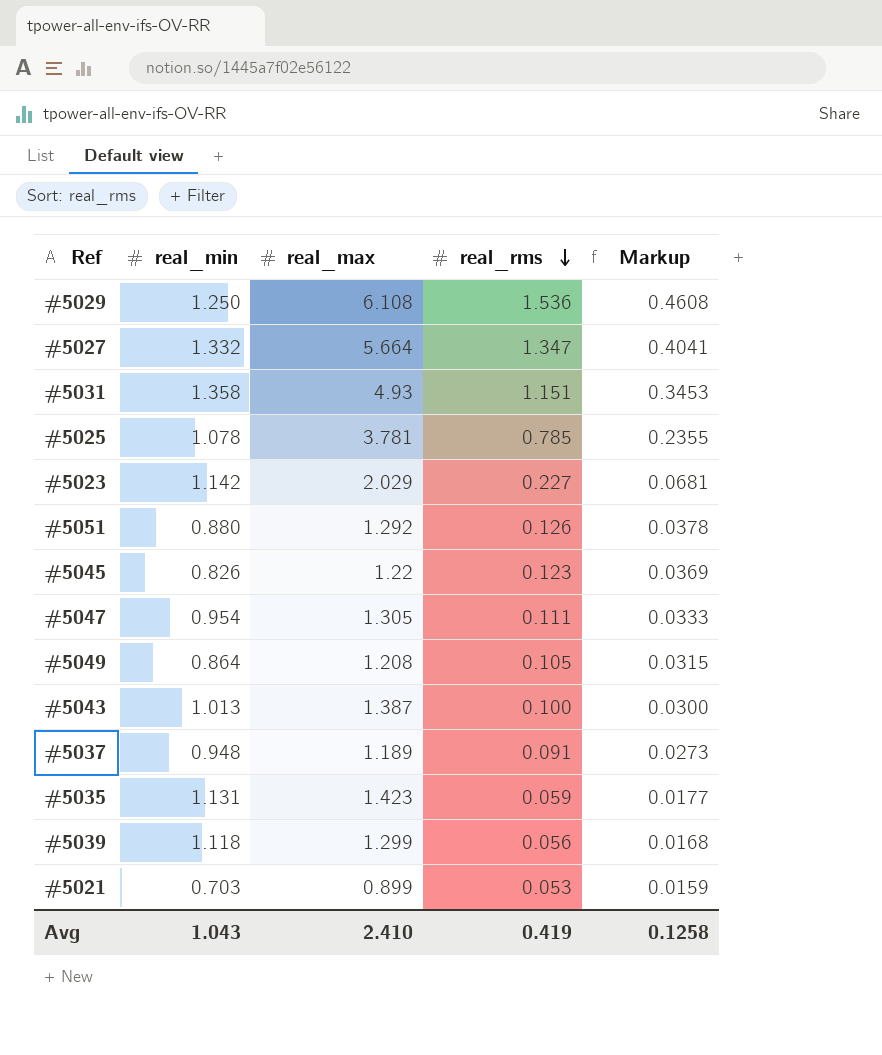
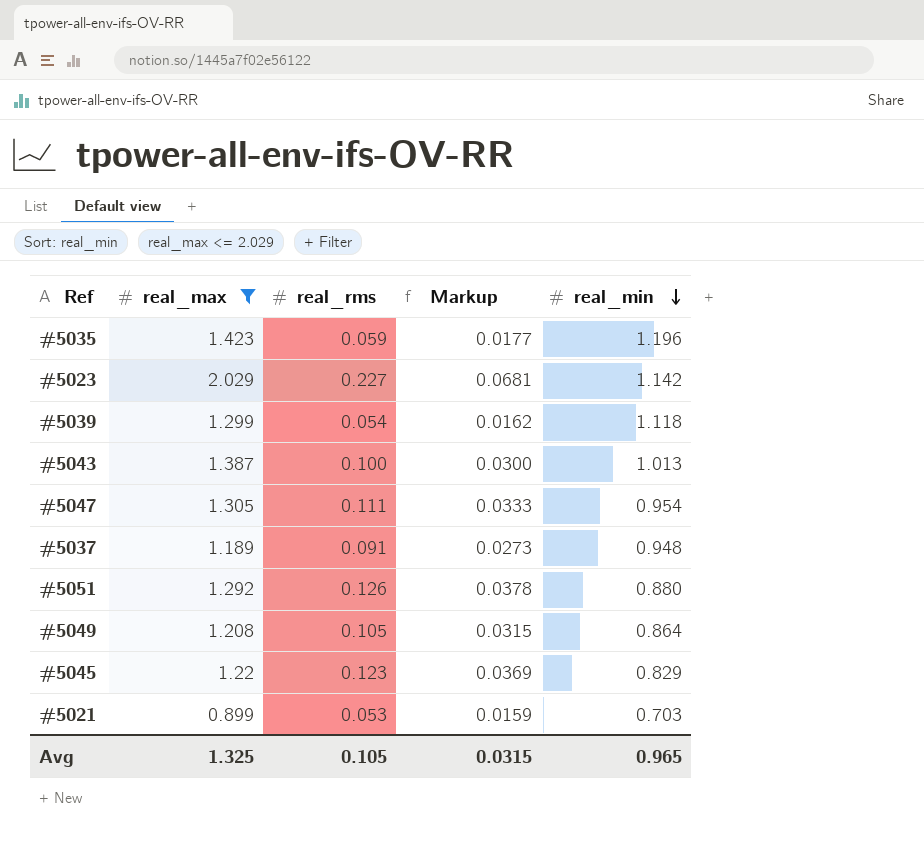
filter: none -> real_max <= 2.029
row order: real_rms descending -> real_min descending
column real_min | position: 2 -> 5
#5035 | real_min: 1.131 -> 1.196
#5039 | real_rms: 0.056 -> 0.054
#5039 | Markup: 0.0168 -> 0.0162
#5045 | real_min: 0.826 -> 0.829
Avg | real_max: 2.410 -> 1.325
Avg | real_rms: 0.419 -> 0.105
Avg | Markup: 0.1258 -> 0.0315
Avg | real_min: 1.043 -> 0.965

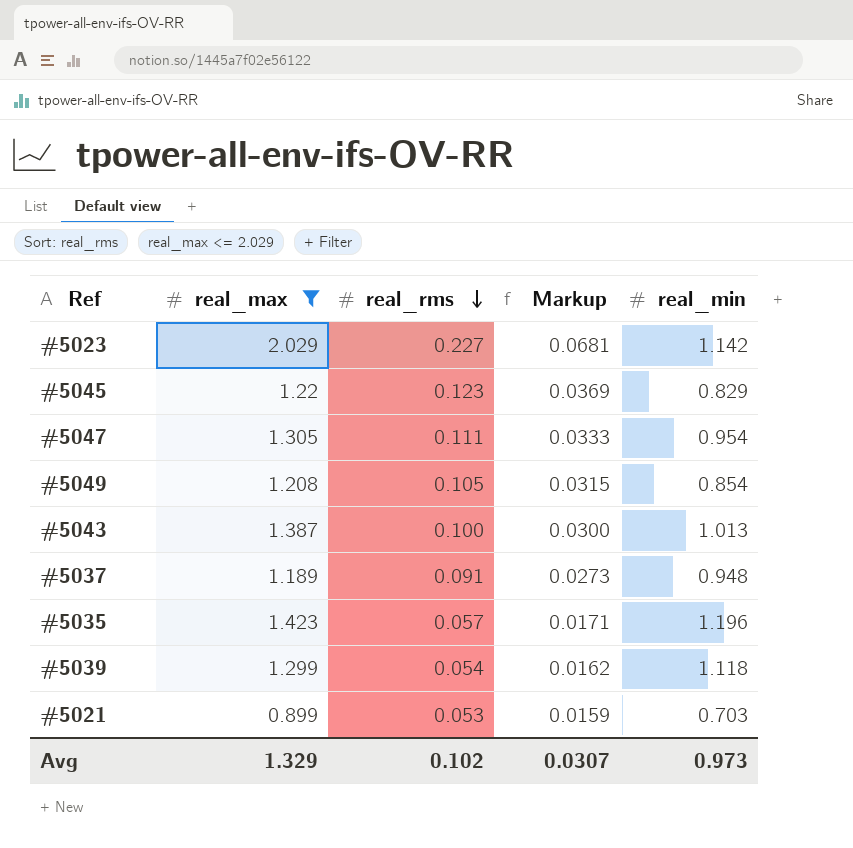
row order: real_min descending -> real_rms descending
row #5051: 1.292 | 0.126 | 0.0378 | 0.880 -> none
#5049 | real_min: 0.864 -> 0.854
#5035 | real_rms: 0.059 -> 0.057
#5035 | Markup: 0.0177 -> 0.0171
Avg | real_max: 1.325 -> 1.329
Avg | real_rms: 0.105 -> 0.102
Avg | Markup: 0.0315 -> 0.0307
Avg | real_min: 0.965 -> 0.973

